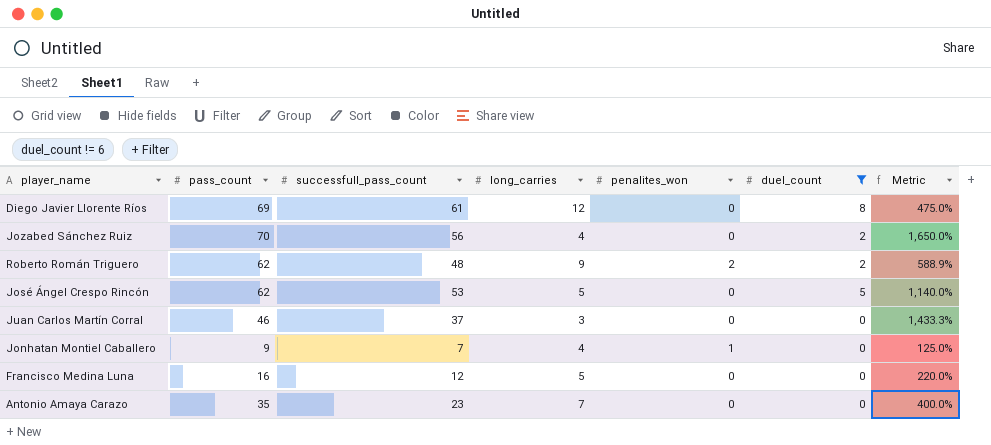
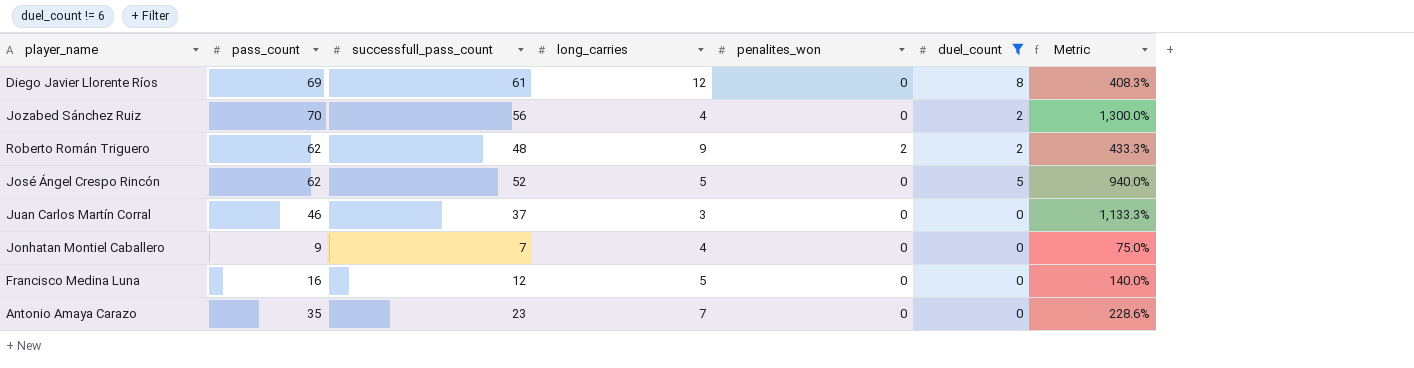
column Metric | formula: ([pass_count] - [long_carries]) / [long_carries] -> ([successfull_pass_count] - [long_carries]) / [long_carries]
José Ángel Crespo Rincón | successfull_pass_count: 53 -> 52
Jonhatan Montiel Caballero | penalites_won: 1 -> 0

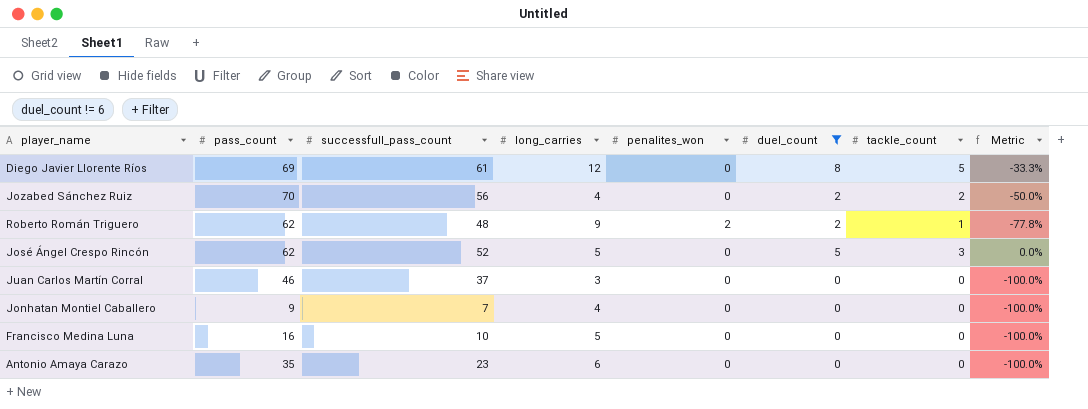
column tackle_count | position: none -> 7
column Metric | formula: ([successfull_pass_count] - [long_carries]) / [long_carries] -> ([duel_count] - [long_carries]) / [long_carries]
Francisco Medina Luna | successfull_pass_count: 12 -> 10
Antonio Amaya Carazo | long_carries: 7 -> 6

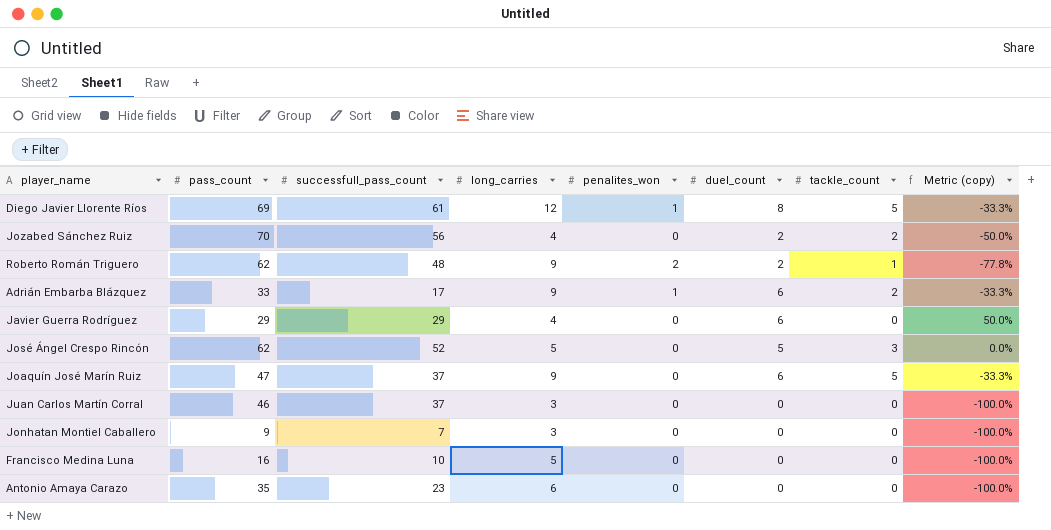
filter: duel_count != 6 -> none
column name: Metric -> Metric (copy)
Diego Javier Llorente Ríos | penalites_won: 0 -> 1
Jonhatan Montiel Caballero | long_carries: 4 -> 3

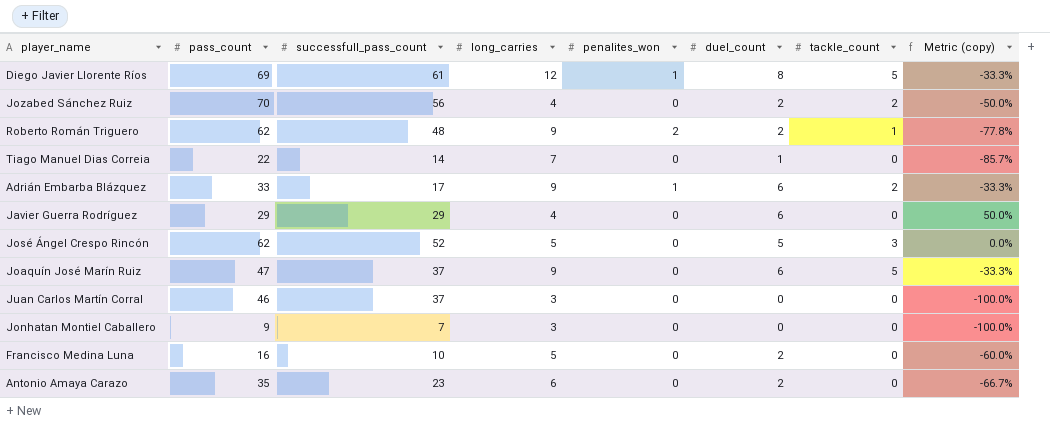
row Tiago Manuel Dias Correia: none -> 22 | 14 | 7 | 0 | 1 | 0 | -85.7%
Francisco Medina Luna | duel_count: 0 -> 2
Francisco Medina Luna | Metric (copy): -100.0% -> -60.0%
Antonio Amaya Carazo | duel_count: 0 -> 2
Antonio Amaya Carazo | Metric (copy): -100.0% -> -66.7%

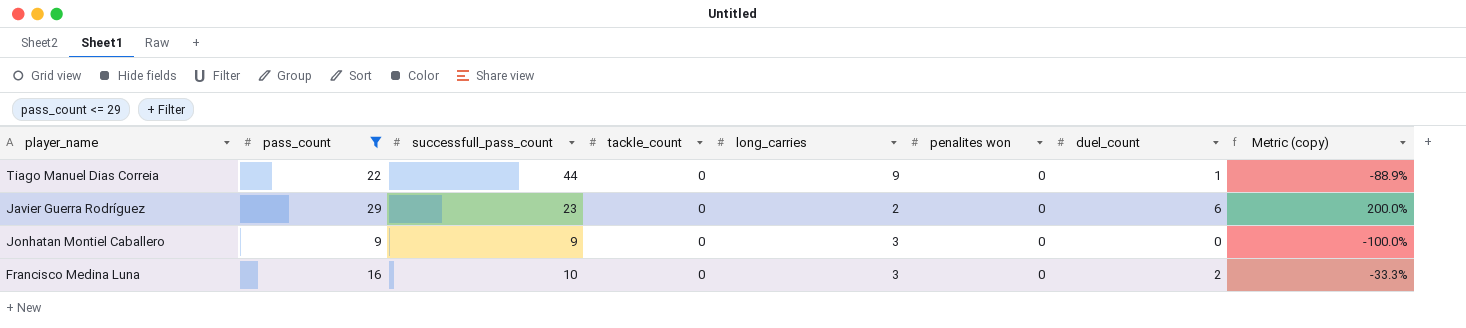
filter: none -> pass_count <= 29
column tackle_count | position: 7 -> 4
column name: penalites_won -> penalites won
Tiago Manuel Dias Correia | successfull_pass_count: 14 -> 44
Tiago Manuel Dias Correia | long_carries: 7 -> 9
Tiago Manuel Dias Correia | Metric (copy): -85.7% -> -88.9%
Javier Guerra Rodríguez | successfull_pass_count: 29 -> 23
Javier Guerra Rodríguez | long_carries: 4 -> 2
Javier Guerra Rodríguez | Metric (copy): 50.0% -> 200.0%
Jonhatan Montiel Caballero | successfull_pass_count: 7 -> 9
Francisco Medina Luna | long_carries: 5 -> 3
Francisco Medina Luna | Metric (copy): -60.0% -> -33.3%

